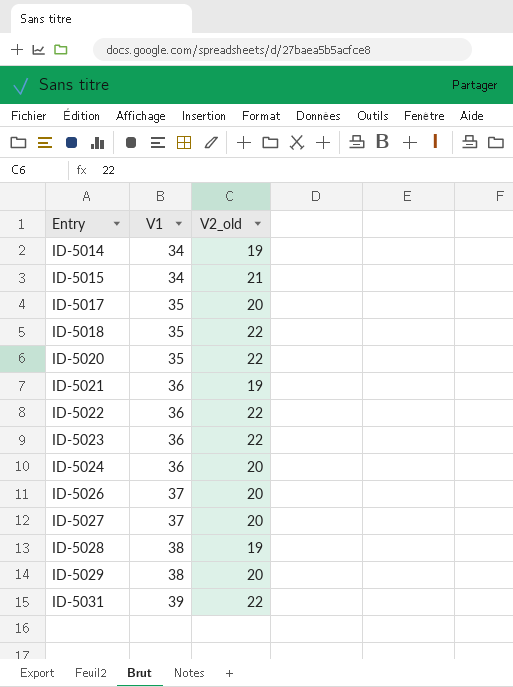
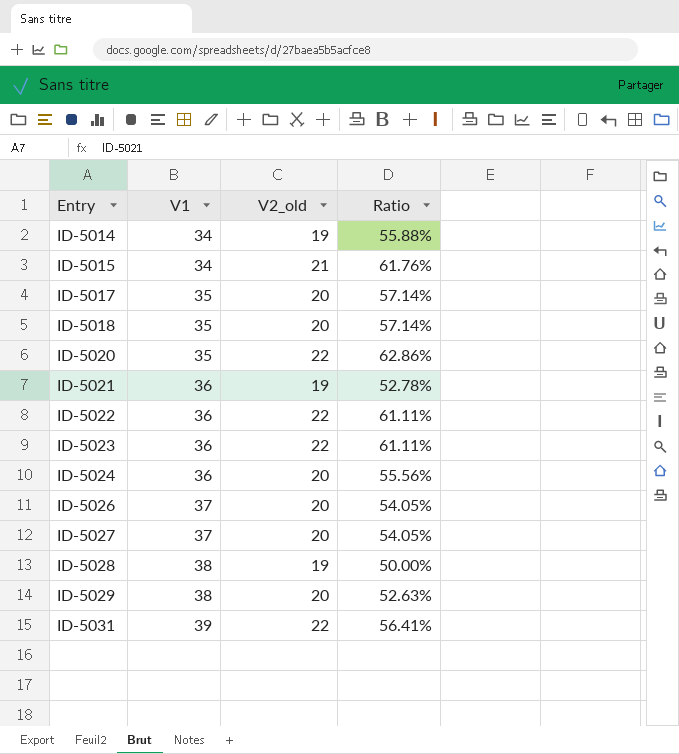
column Ratio | formula: none -> [V2_old] / [V1]
ID-5018 | V2_old: 22 -> 20

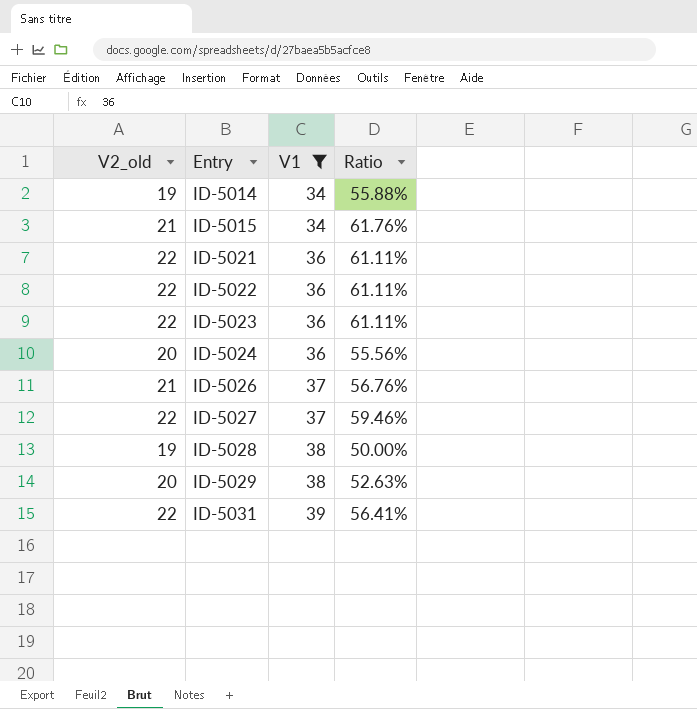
filter: none -> V1 != 35
column V2_old | position: 3 -> 1
ID-5021 | V2_old: 19 -> 22
ID-5021 | Ratio: 52.78% -> 61.11%
ID-5026 | V2_old: 20 -> 21
ID-5026 | Ratio: 54.05% -> 56.76%
ID-5027 | V2_old: 20 -> 22
ID-5027 | Ratio: 54.05% -> 59.46%

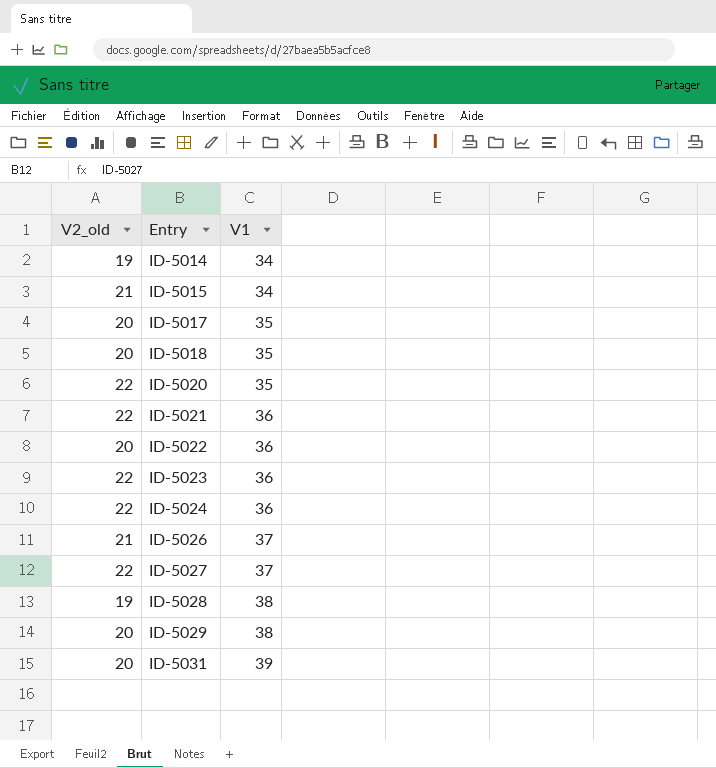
filter: V1 != 35 -> none
column Ratio | formula: [V2_old] / [V1] -> none
ID-5022 | V2_old: 22 -> 20
ID-5024 | V2_old: 20 -> 22
ID-5031 | V2_old: 22 -> 20

